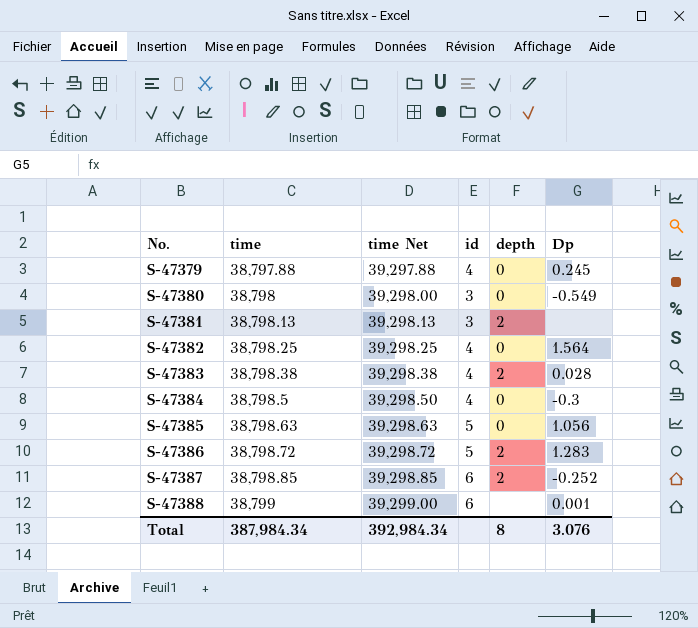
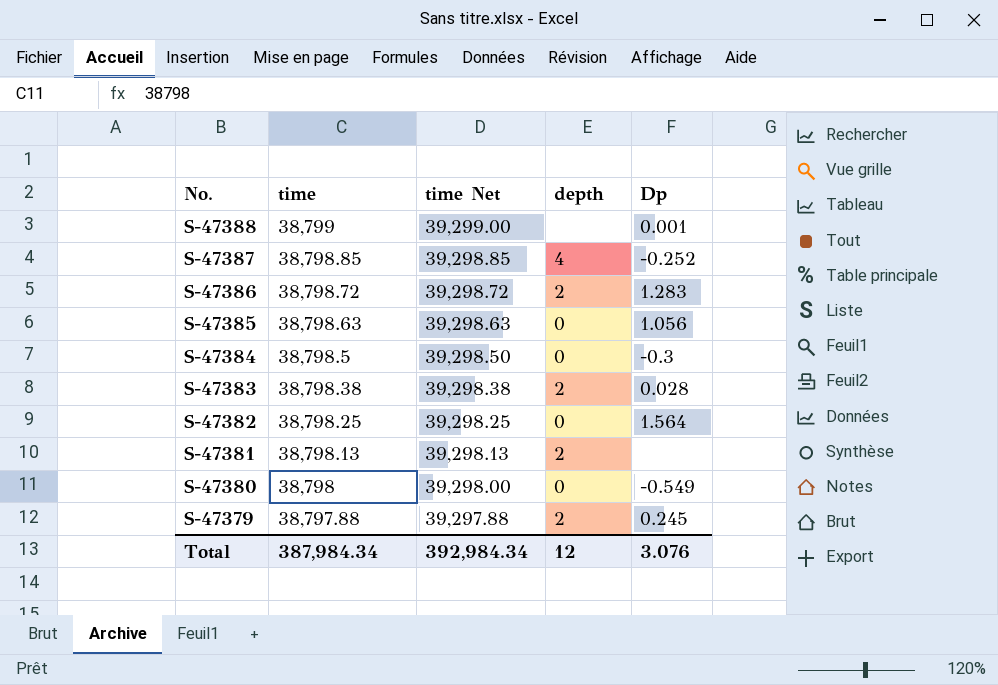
row order: No. ascending -> No. descending
column id | position: 4 -> none
S-47387 | depth: 2 -> 4
S-47379 | depth: 0 -> 2
Total | depth: 8 -> 12

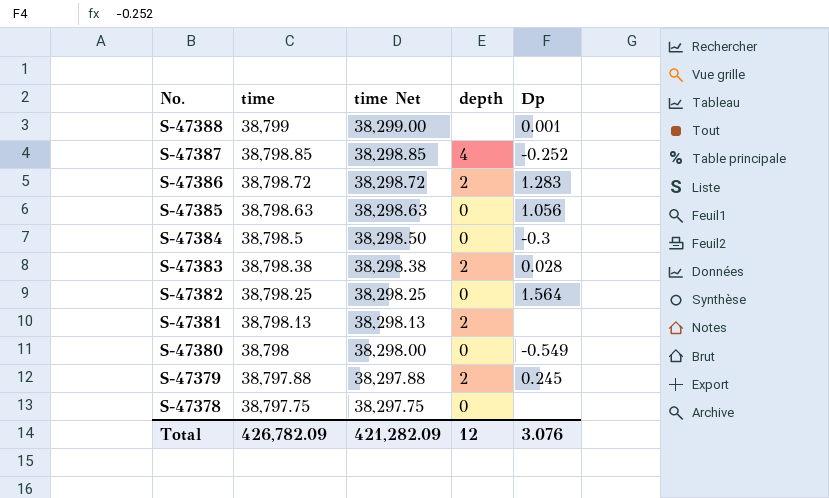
column time Net | formula: [time] + 500 -> [time] - 500
row S-47378: none -> 38,797.75 | 38,297.75 | 0 | none
Total | time: 387,984.34 -> 426,782.09
Total | time Net: 392,984.34 -> 421,282.09

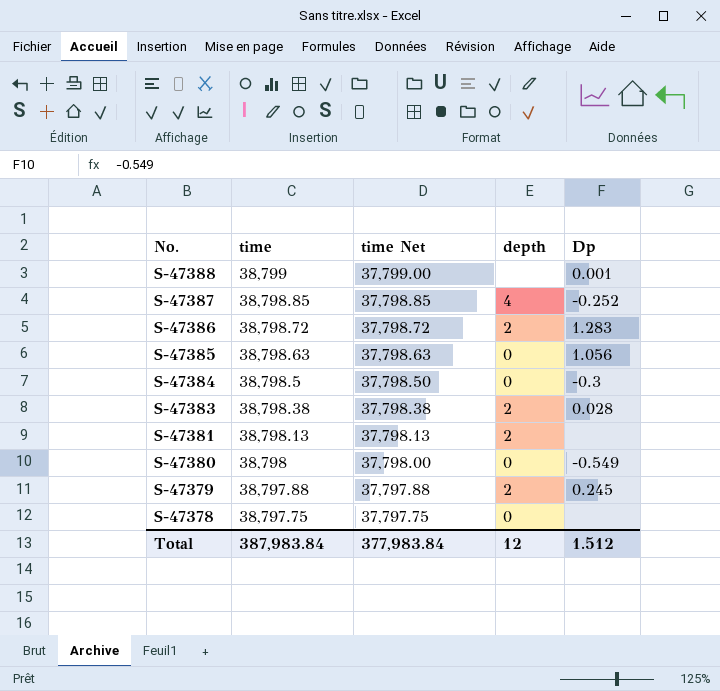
column time Net | formula: [time] - 500 -> [time] - 1000
row S-47382: 38,798.25 | 38,298.25 | 0 | 1.564 -> none
Total | time: 426,782.09 -> 387,983.84
Total | time Net: 421,282.09 -> 377,983.84
Total | Dp: 3.076 -> 1.512

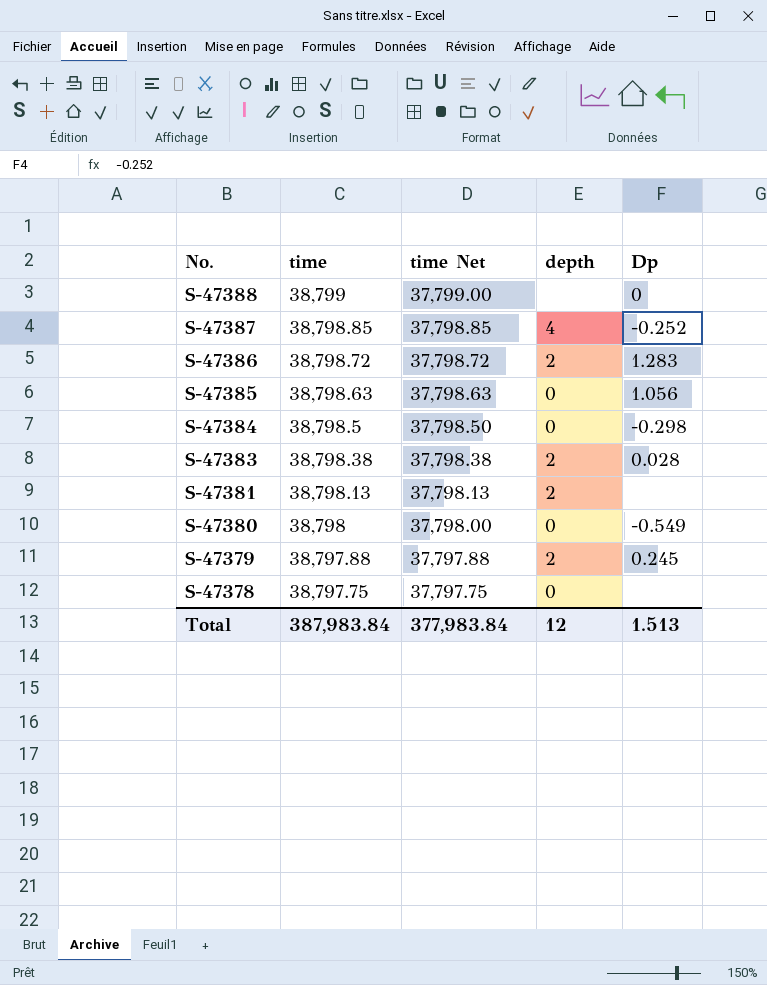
S-47388 | Dp: 0.001 -> 0
S-47384 | Dp: -0.3 -> -0.298
Total | Dp: 1.512 -> 1.513

